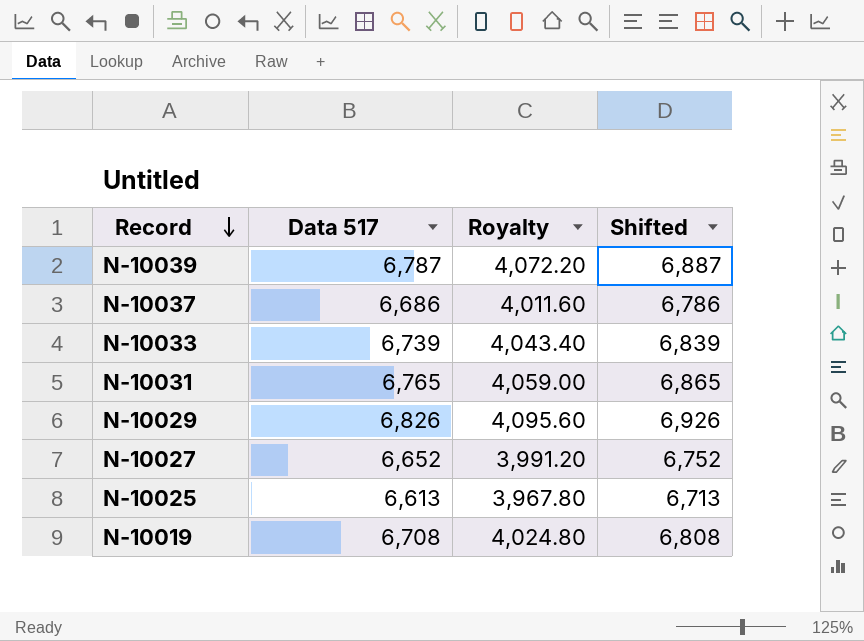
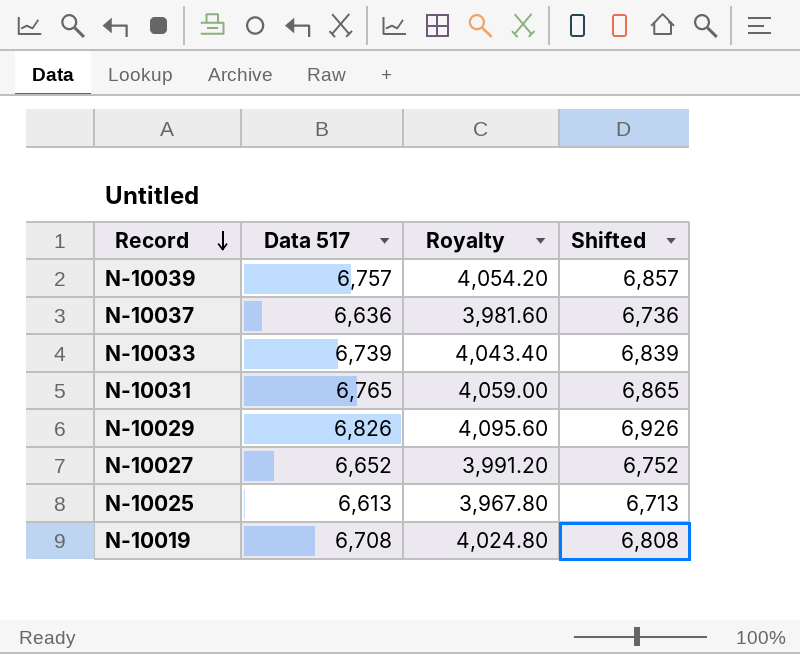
N-10039 | Data 517: 6,787 -> 6,757
N-10039 | Royalty: 4,072.20 -> 4,054.20
N-10039 | Shifted: 6,887 -> 6,857
N-10037 | Data 517: 6,686 -> 6,636
N-10037 | Royalty: 4,011.60 -> 3,981.60
N-10037 | Shifted: 6,786 -> 6,736

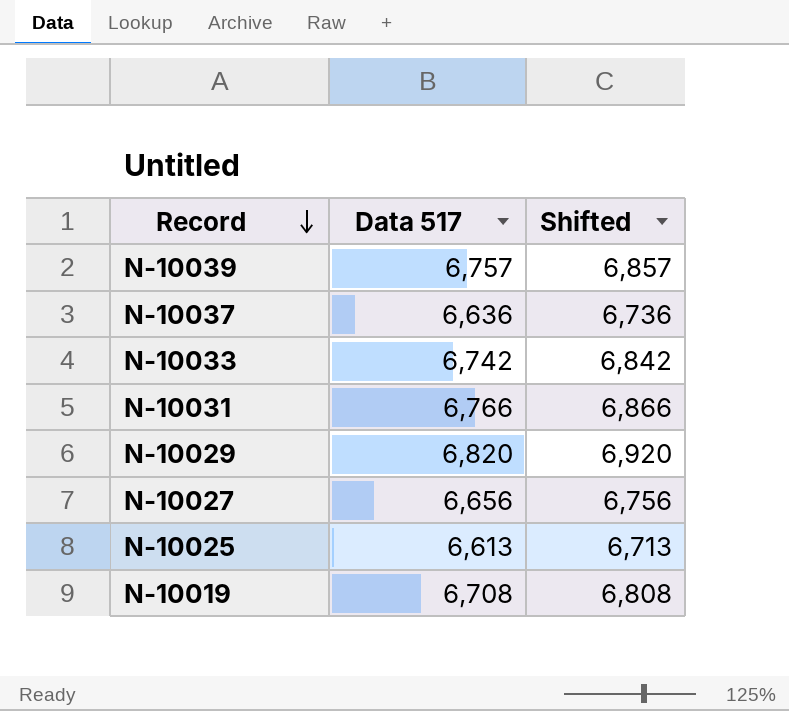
column Royalty | formula: [Data 517] * 0.6 -> none
N-10033 | Data 517: 6,739 -> 6,742
N-10033 | Shifted: 6,839 -> 6,842
N-10031 | Data 517: 6,765 -> 6,766
N-10031 | Shifted: 6,865 -> 6,866
N-10029 | Data 517: 6,826 -> 6,820
N-10029 | Shifted: 6,926 -> 6,920
N-10027 | Data 517: 6,652 -> 6,656
N-10027 | Shifted: 6,752 -> 6,756

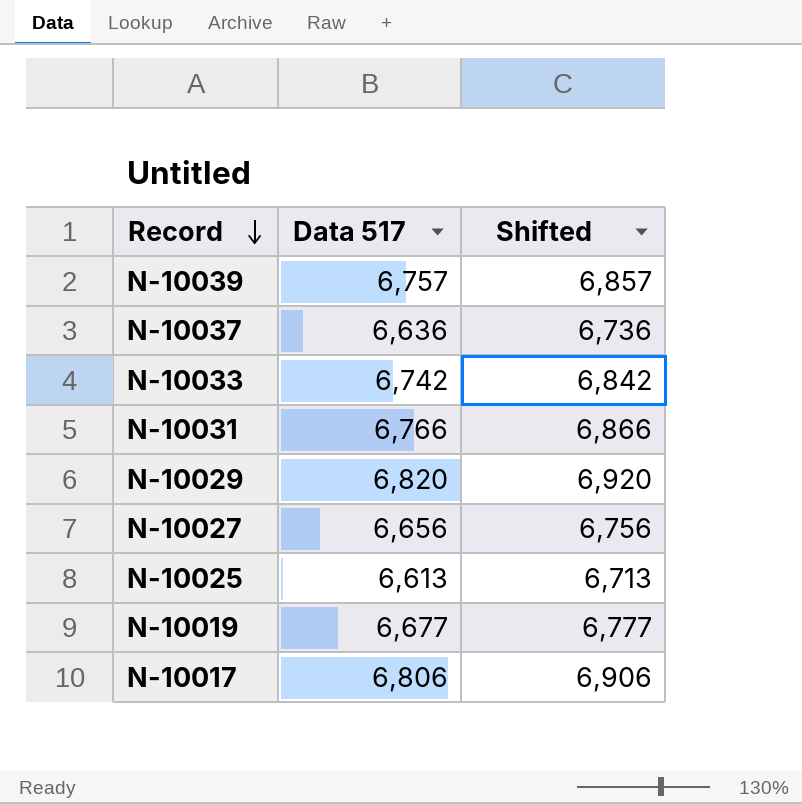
N-10019 | Data 517: 6,708 -> 6,677
N-10019 | Shifted: 6,808 -> 6,777
row N-10017: none -> 6,806 | 6,906

